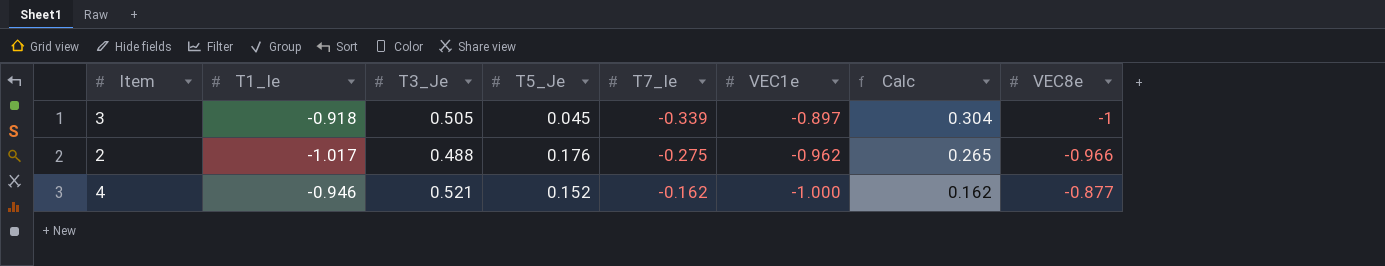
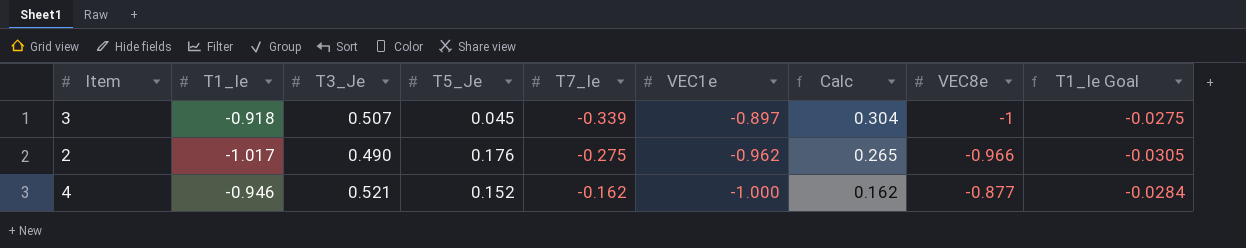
column T1_Ie Goal | formula: none -> [T1_Ie] * 0.03
3 | T3_Je: 0.505 -> 0.507
2 | T3_Je: 0.488 -> 0.490

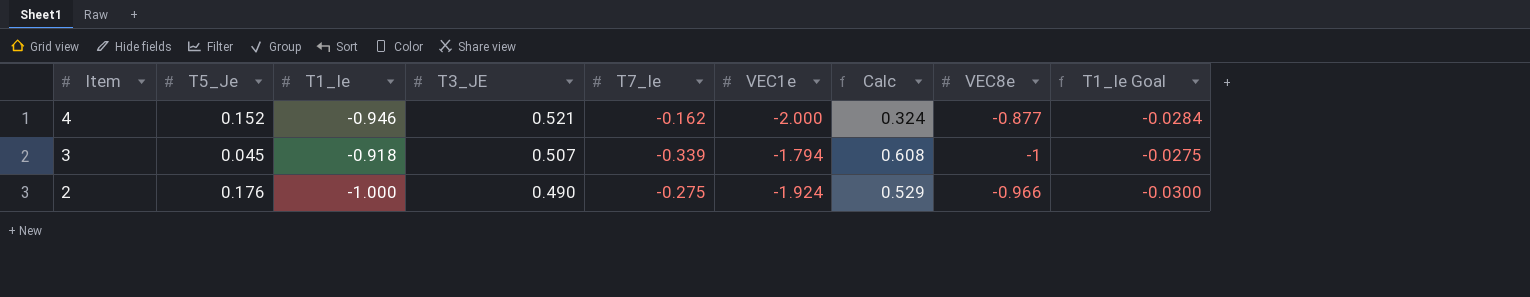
row order: T7_Ie ascending -> Item descending
column T5_Je | position: 4 -> 2
column name: T3_Je -> T3_JE
4 | VEC1e: -1.000 -> -2.000
4 | Calc: 0.162 -> 0.324
3 | VEC1e: -0.897 -> -1.794
3 | Calc: 0.304 -> 0.608
2 | T1_Ie: -1.017 -> -1.000
2 | VEC1e: -0.962 -> -1.924
2 | Calc: 0.265 -> 0.529
2 | T1_Ie Goal: -0.0305 -> -0.0300

